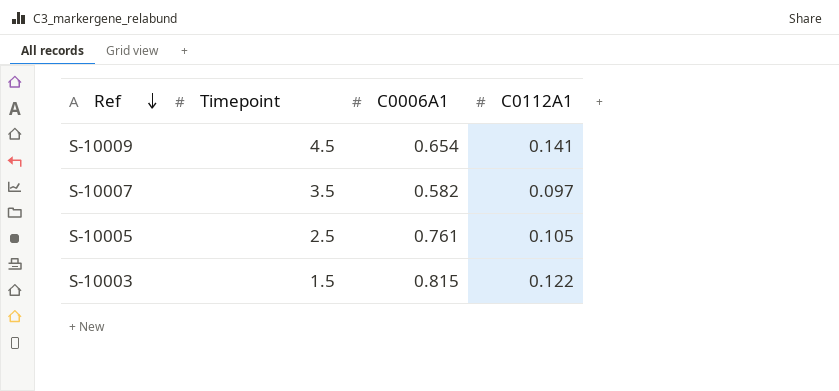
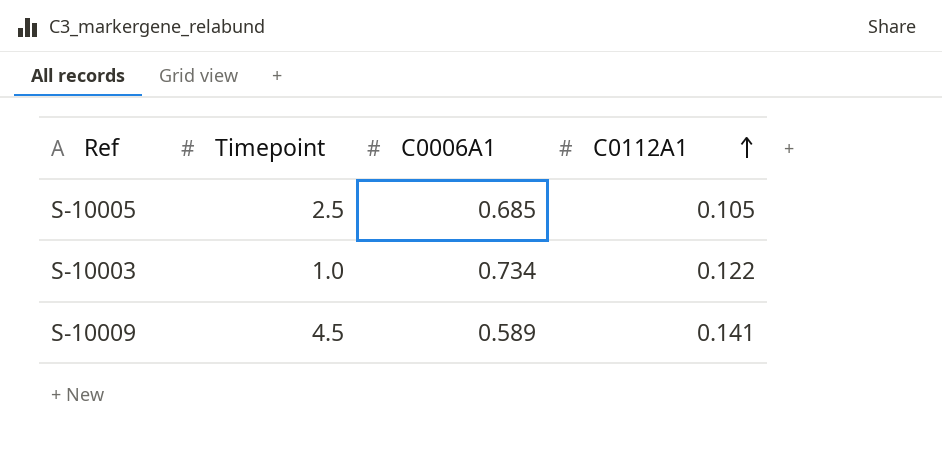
row order: Ref descending -> C0112A1 ascending
row S-10007: 3.5 | 0.582 | 0.097 -> none
S-10005 | C0006A1: 0.761 -> 0.685
S-10003 | Timepoint: 1.5 -> 1.0
S-10003 | C0006A1: 0.815 -> 0.734
S-10009 | C0006A1: 0.654 -> 0.589

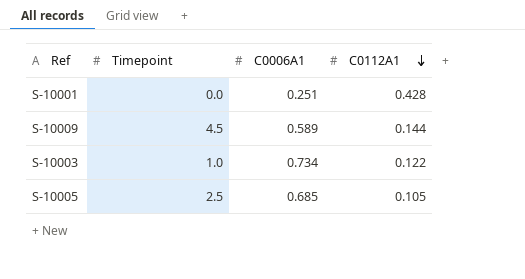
row order: C0112A1 ascending -> C0112A1 descending
row S-10001: none -> 0.0 | 0.251 | 0.428
S-10009 | C0112A1: 0.141 -> 0.144

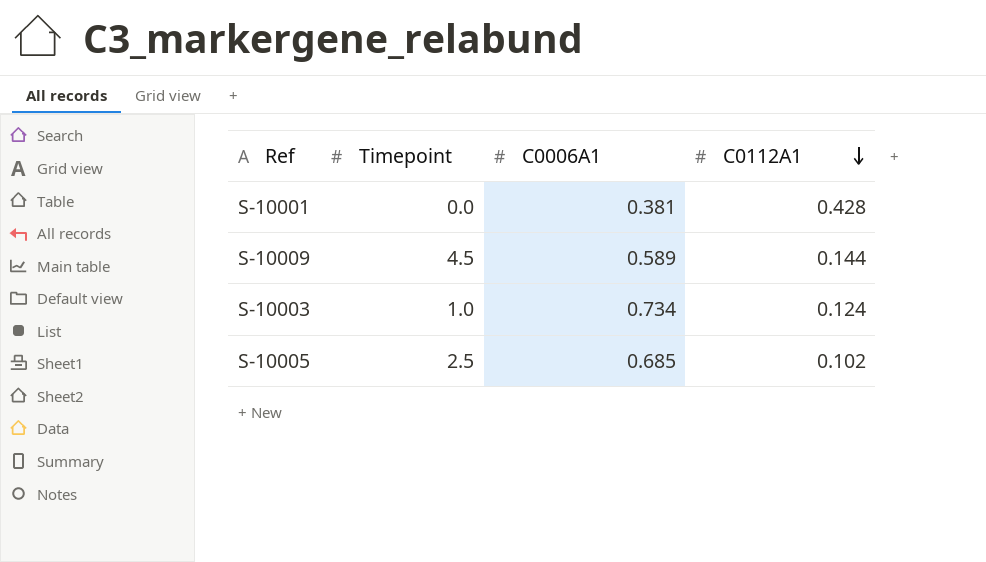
S-10001 | C0006A1: 0.251 -> 0.381
S-10003 | C0112A1: 0.122 -> 0.124
S-10005 | C0112A1: 0.105 -> 0.102

